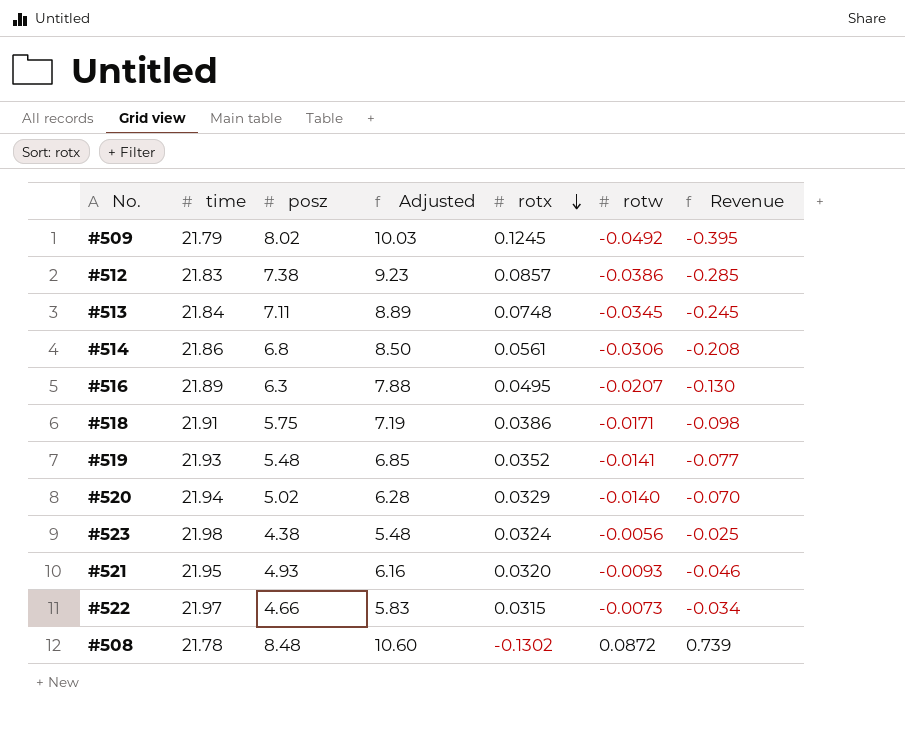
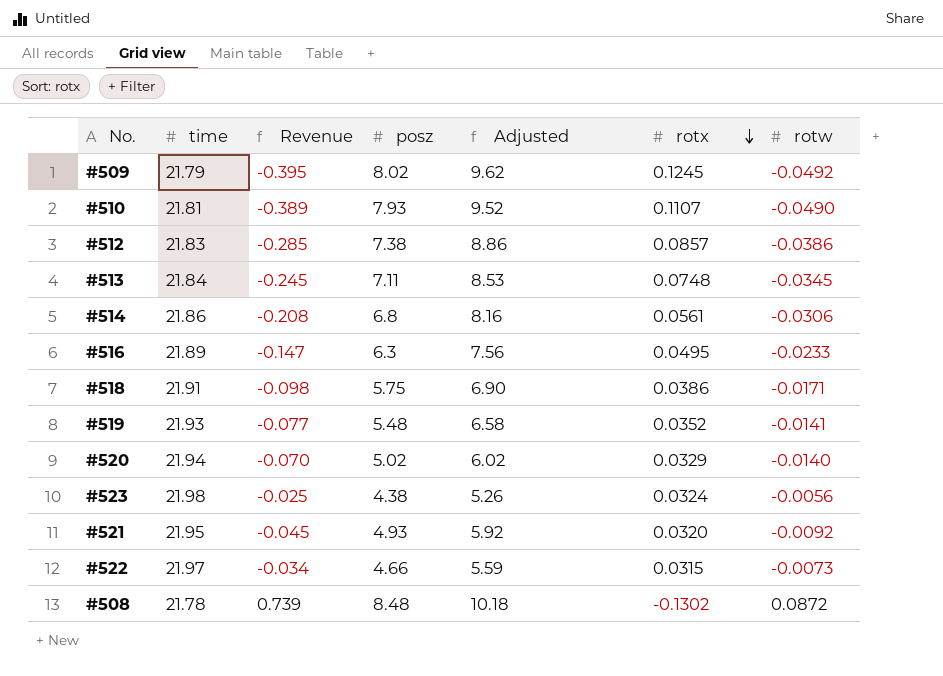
column Revenue | position: 7 -> 3
column Adjusted | formula: [posz] * 1.25 -> [posz] * 1.2
row #510: none -> 21.81 | -0.389 | 7.93 | 9.52 | 0.1107 | -0.0490
#516 | Revenue: -0.130 -> -0.147
#516 | rotw: -0.0207 -> -0.0233
#521 | Revenue: -0.046 -> -0.045
#521 | rotw: -0.0093 -> -0.0092

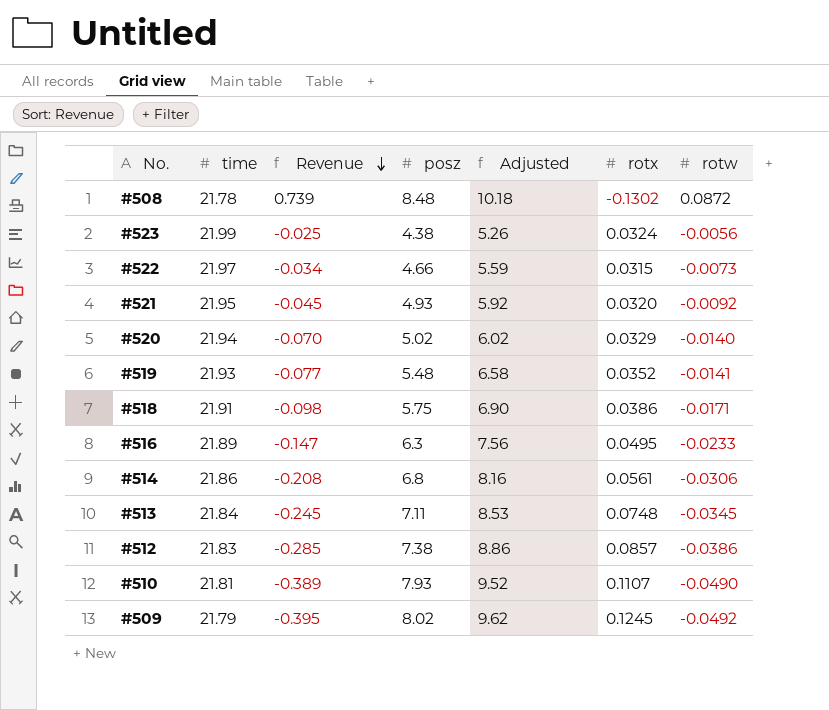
row order: rotx descending -> Revenue descending
#523 | time: 21.98 -> 21.99

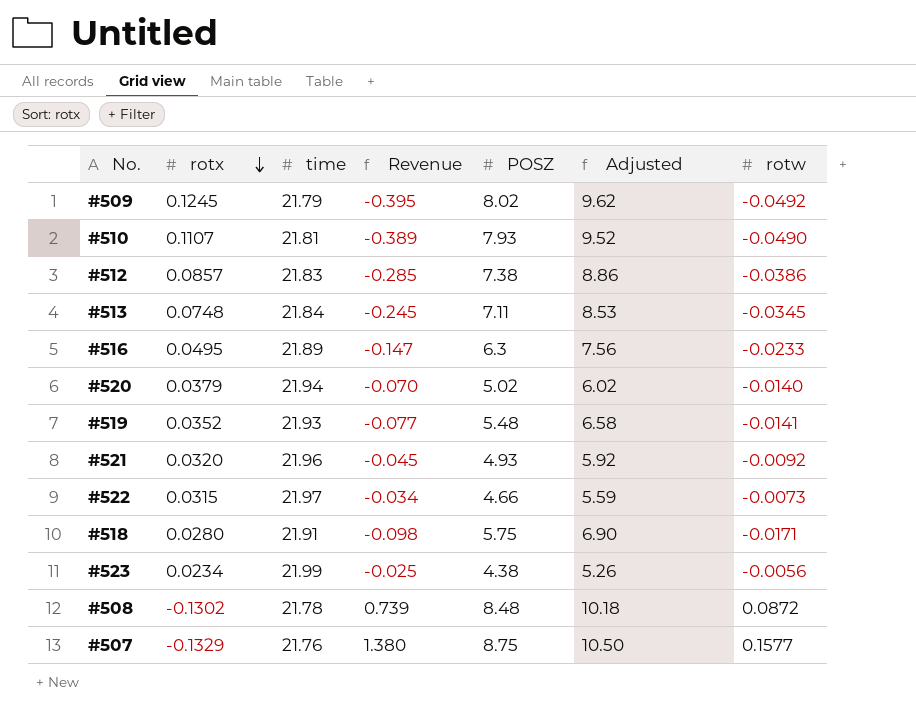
row order: Revenue descending -> rotx descending
column rotx | position: 6 -> 2
column name: posz -> POSZ
row #514: 21.86 | -0.208 | 6.8 | 8.16 | 0.0561 | -0.0306 -> none
#520 | rotx: 0.0329 -> 0.0379
#521 | time: 21.95 -> 21.96
#518 | rotx: 0.0386 -> 0.0280
#523 | rotx: 0.0324 -> 0.0234
row #507: none -> -0.1329 | 21.76 | 1.380 | 8.75 | 10.50 | 0.1577

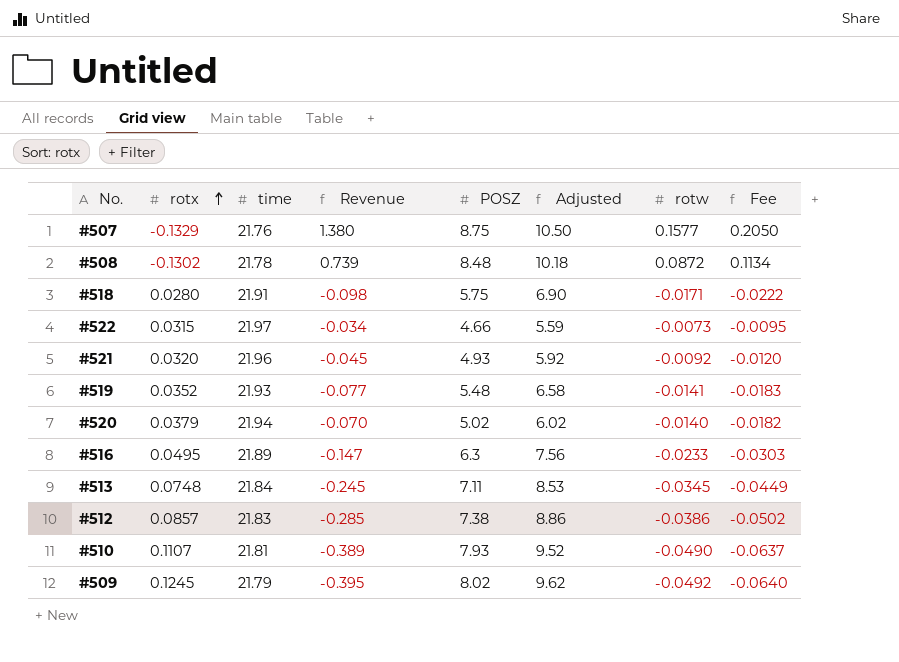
row order: rotx descending -> rotx ascending
column Fee | formula: none -> [rotw] * 1.3
row #523: 0.0234 | 21.99 | -0.025 | 4.38 | 5.26 | -0.0056 -> none

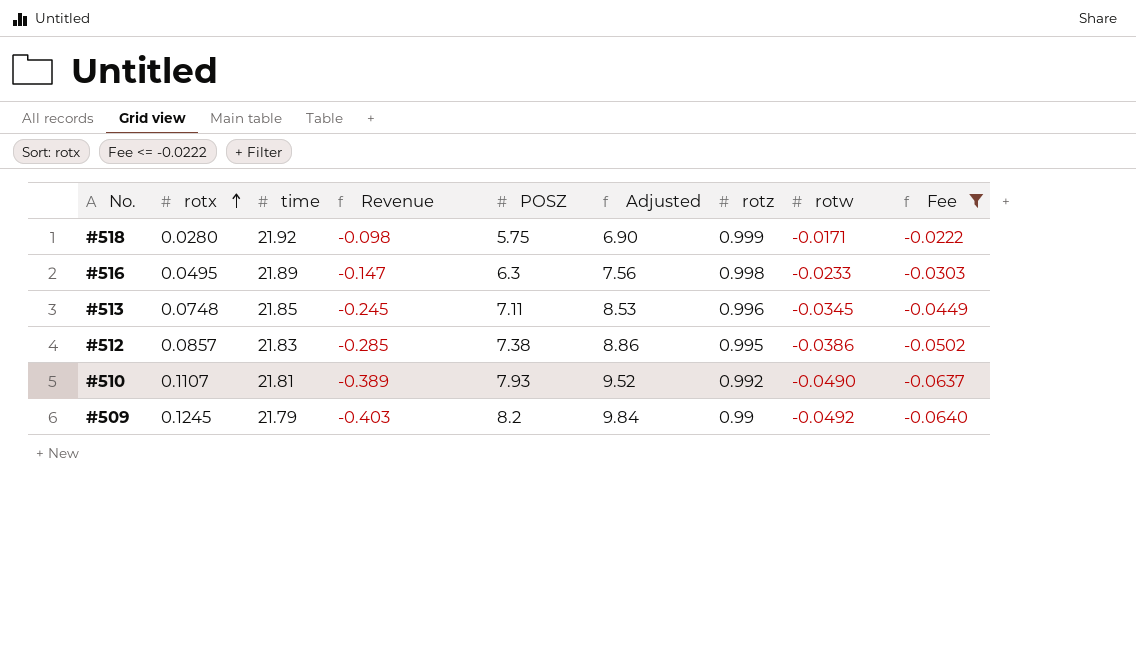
filter: none -> Fee <= -0.0222
column rotz | position: none -> 7
#518 | time: 21.91 -> 21.92
#513 | time: 21.84 -> 21.85
#509 | Revenue: -0.395 -> -0.403
#509 | POSZ: 8.02 -> 8.2
#509 | Adjusted: 9.62 -> 9.84

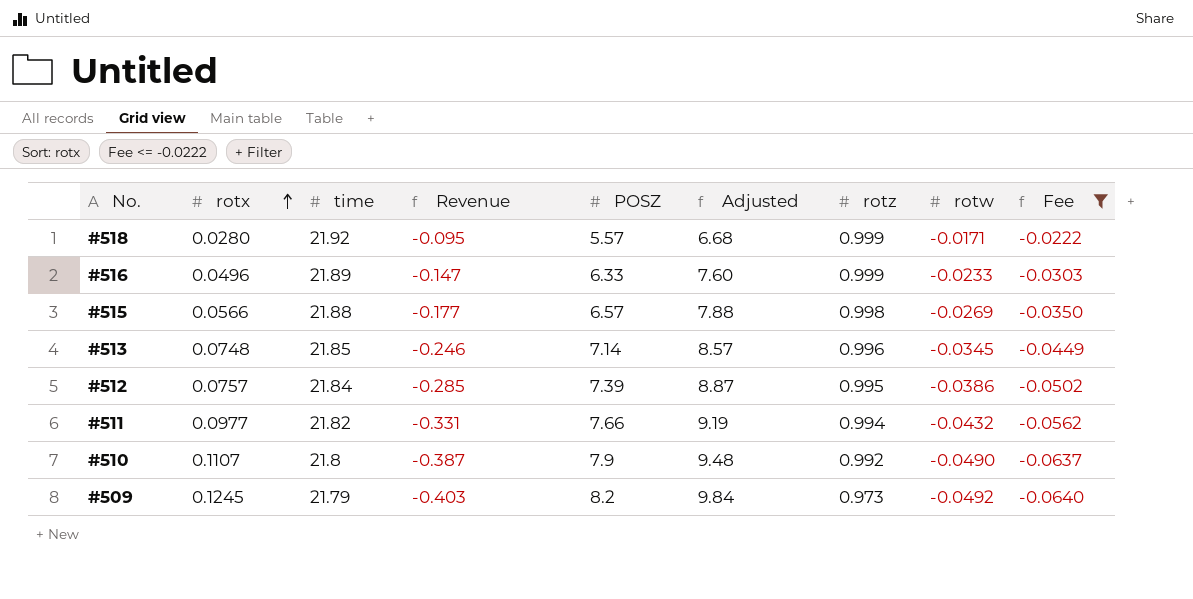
#518 | Revenue: -0.098 -> -0.095
#518 | POSZ: 5.75 -> 5.57
#518 | Adjusted: 6.90 -> 6.68
#516 | rotx: 0.0495 -> 0.0496
#516 | POSZ: 6.3 -> 6.33
#516 | Adjusted: 7.56 -> 7.60
#516 | rotz: 0.998 -> 0.999
row #515: none -> 0.0566 | 21.88 | -0.177 | 6.57 | 7.88 | 0.998 | -0.0269 | -0.0350
#513 | Revenue: -0.245 -> -0.246
#513 | POSZ: 7.11 -> 7.14
#513 | Adjusted: 8.53 -> 8.57
#512 | rotx: 0.0857 -> 0.0757
#512 | time: 21.83 -> 21.84
#512 | POSZ: 7.38 -> 7.39
#512 | Adjusted: 8.86 -> 8.87
row #511: none -> 0.0977 | 21.82 | -0.331 | 7.66 | 9.19 | 0.994 | -0.0432 | -0.0562
#510 | time: 21.81 -> 21.8
#510 | Revenue: -0.389 -> -0.387
#510 | POSZ: 7.93 -> 7.9
#510 | Adjusted: 9.52 -> 9.48
#509 | rotz: 0.99 -> 0.973

